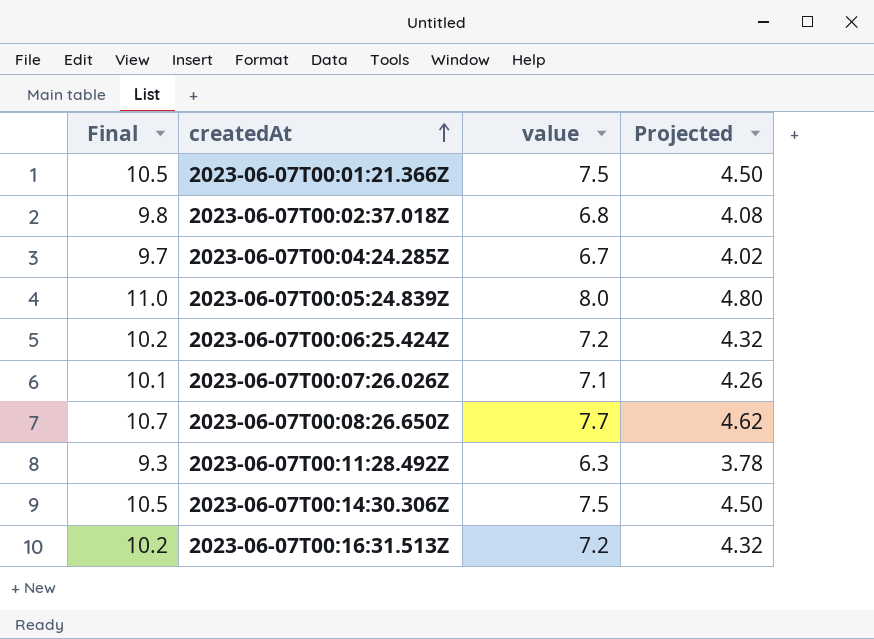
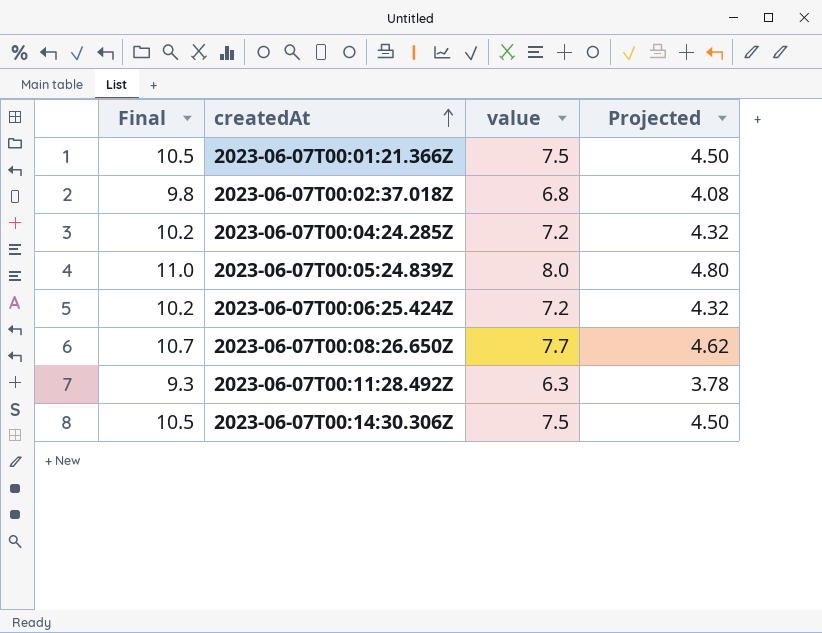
row 2023-06-07T00:07:26.026Z: 10.1 | 7.1 | 4.26 -> none
row 2023-06-07T00:16:31.513Z: 10.2 | 7.2 | 4.32 -> none
2023-06-07T00:04:24.285Z | Final: 9.7 -> 10.2
2023-06-07T00:04:24.285Z | value: 6.7 -> 7.2
2023-06-07T00:04:24.285Z | Projected: 4.02 -> 4.32

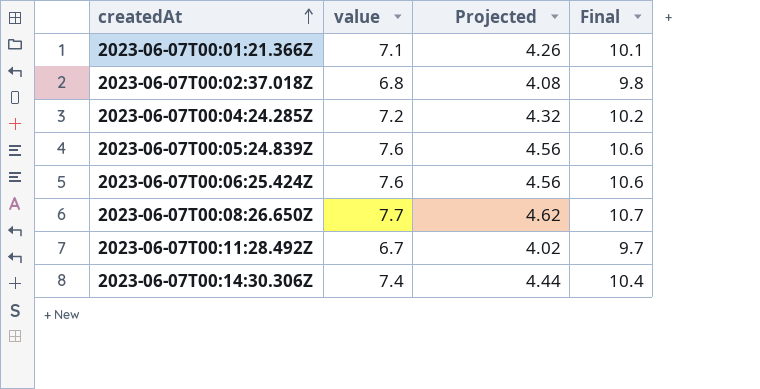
column Final | position: 1 -> 4
2023-06-07T00:01:21.366Z | value: 7.5 -> 7.1
2023-06-07T00:01:21.366Z | Projected: 4.50 -> 4.26
2023-06-07T00:01:21.366Z | Final: 10.5 -> 10.1
2023-06-07T00:05:24.839Z | value: 8.0 -> 7.6
2023-06-07T00:05:24.839Z | Projected: 4.80 -> 4.56
2023-06-07T00:05:24.839Z | Final: 11.0 -> 10.6
2023-06-07T00:06:25.424Z | value: 7.2 -> 7.6
2023-06-07T00:06:25.424Z | Projected: 4.32 -> 4.56
2023-06-07T00:06:25.424Z | Final: 10.2 -> 10.6
2023-06-07T00:11:28.492Z | value: 6.3 -> 6.7
2023-06-07T00:11:28.492Z | Projected: 3.78 -> 4.02
2023-06-07T00:11:28.492Z | Final: 9.3 -> 9.7
2023-06-07T00:14:30.306Z | value: 7.5 -> 7.4
2023-06-07T00:14:30.306Z | Projected: 4.50 -> 4.44
2023-06-07T00:14:30.306Z | Final: 10.5 -> 10.4

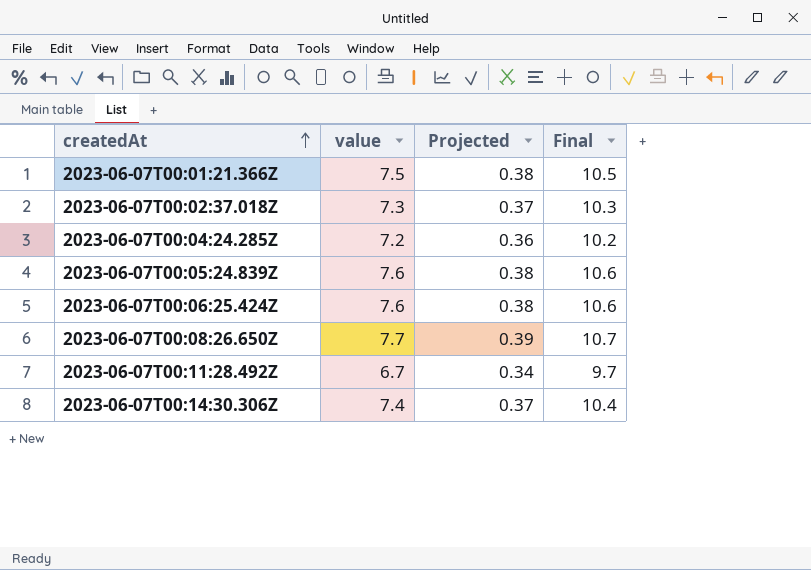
column Projected | formula: [value] * 0.6 -> [value] * 0.05
2023-06-07T00:01:21.366Z | value: 7.1 -> 7.5
2023-06-07T00:01:21.366Z | Final: 10.1 -> 10.5
2023-06-07T00:02:37.018Z | value: 6.8 -> 7.3
2023-06-07T00:02:37.018Z | Final: 9.8 -> 10.3

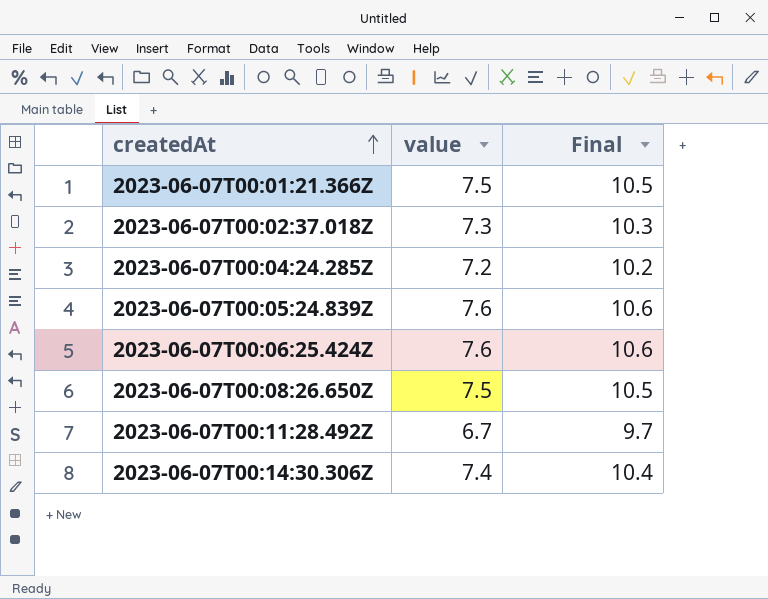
column Projected | formula: [value] * 0.05 -> none
2023-06-07T00:08:26.650Z | value: 7.7 -> 7.5
2023-06-07T00:08:26.650Z | Final: 10.7 -> 10.5

